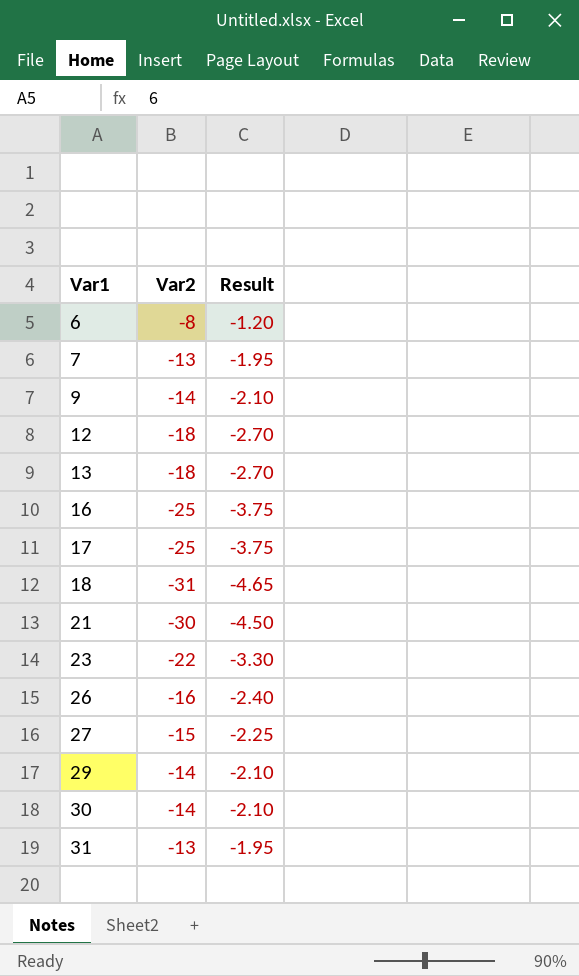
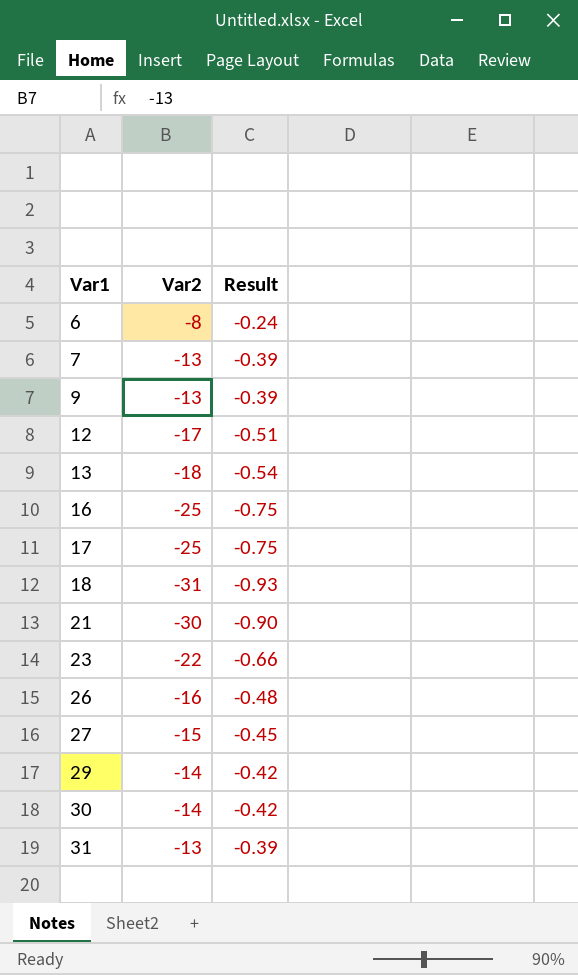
column Result | formula: [Var2] * 0.15 -> [Var2] * 0.03
9 | Var2: -14 -> -13
12 | Var2: -18 -> -17

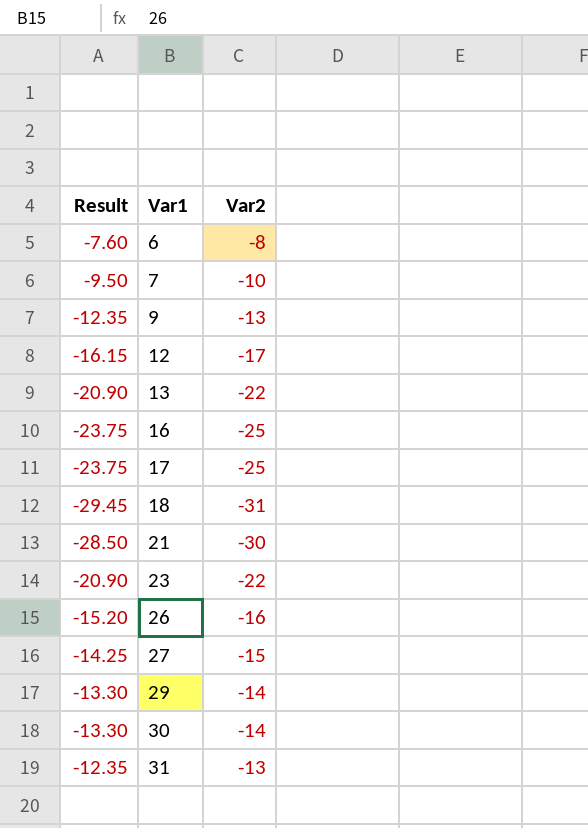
column Result | formula: [Var2] * 0.03 -> [Var2] * 0.95
column Result | position: 3 -> 1
7 | Var2: -13 -> -10
13 | Var2: -18 -> -22

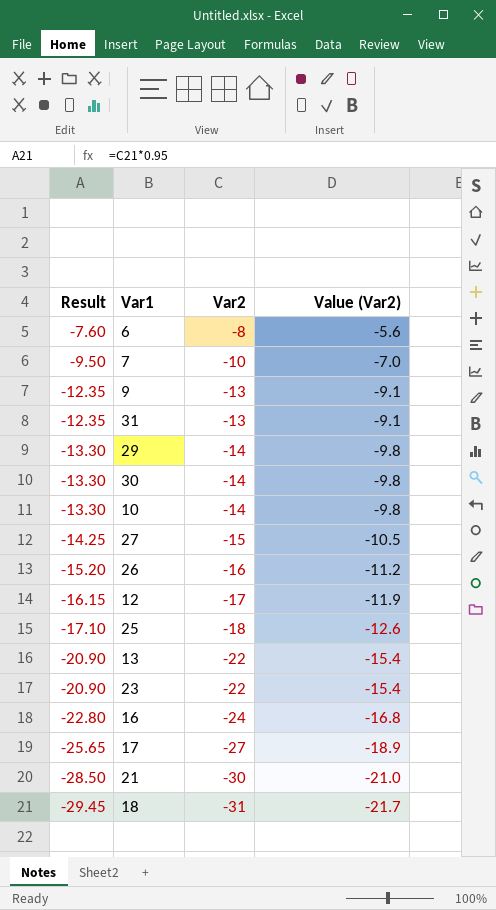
row order: Var1 ascending -> Result descending
column Value (Var2) | formula: none -> [Var2] * 0.7
row 10: none -> -13.30 | -14 | -9.8
row 25: none -> -17.10 | -18 | -12.6
16 | Result: -23.75 -> -22.80
16 | Var2: -25 -> -24
17 | Result: -23.75 -> -25.65
17 | Var2: -25 -> -27

